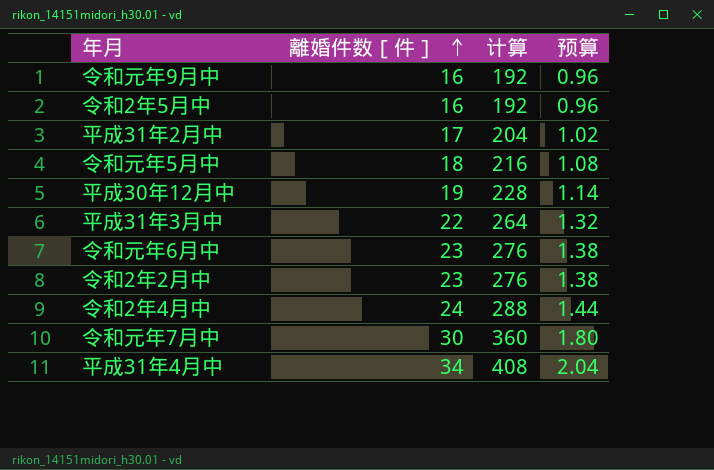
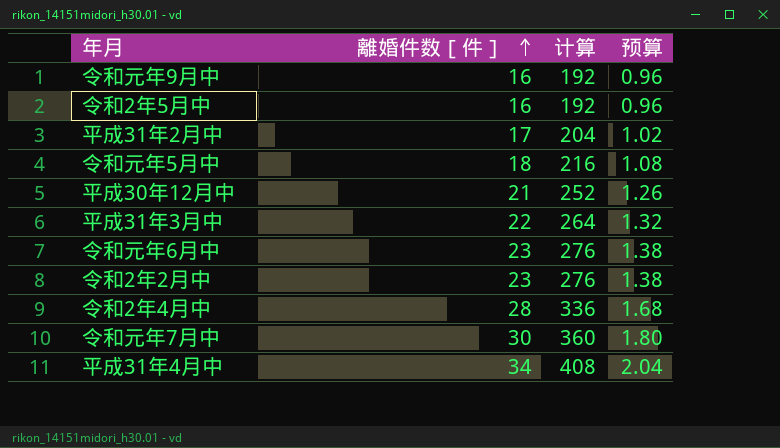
平成30年12月中 | 離婚件数［件］: 19 -> 21
平成30年12月中 | 计算: 228 -> 252
平成30年12月中 | 预算: 1.14 -> 1.26
令和2年4月中 | 離婚件数［件］: 24 -> 28
令和2年4月中 | 计算: 288 -> 336
令和2年4月中 | 预算: 1.44 -> 1.68

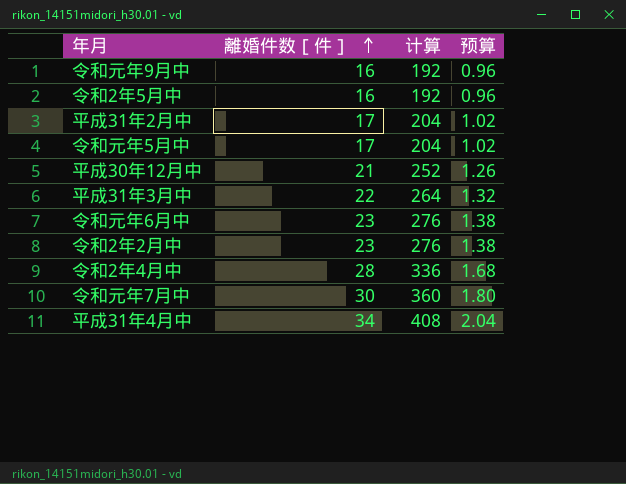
令和元年5月中 | 離婚件数［件］: 18 -> 17
令和元年5月中 | 计算: 216 -> 204
令和元年5月中 | 预算: 1.08 -> 1.02

